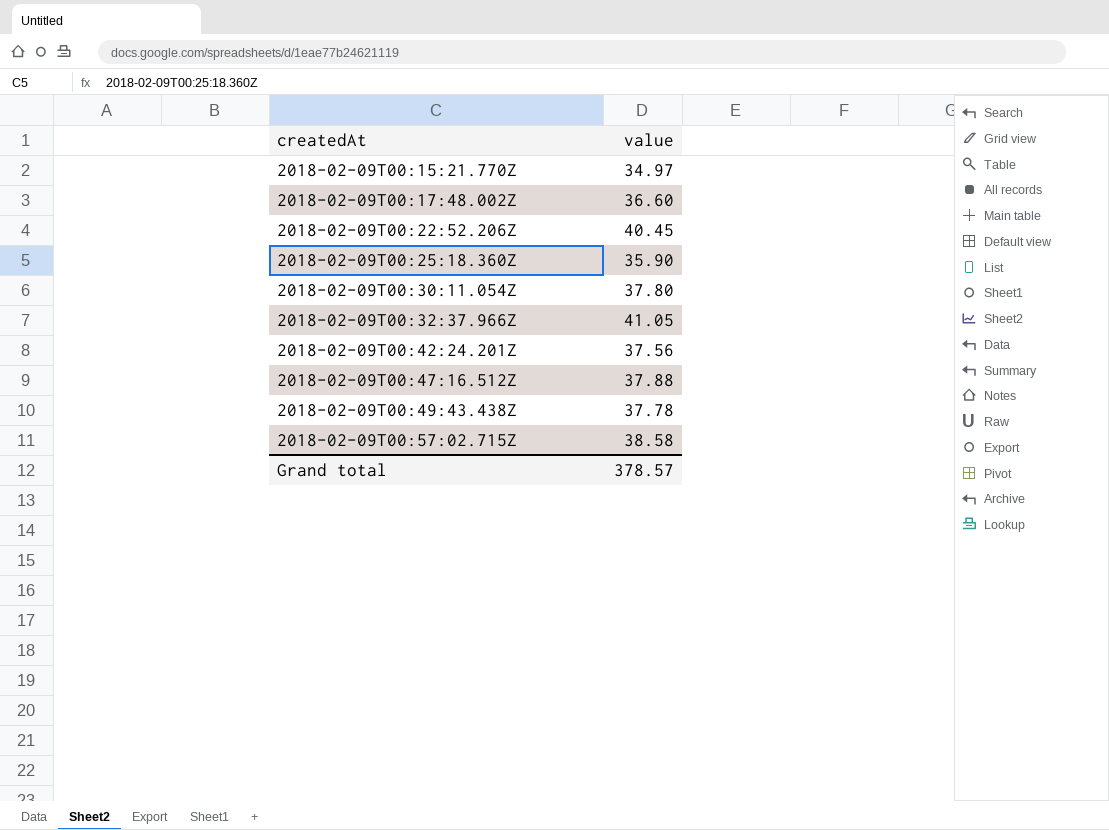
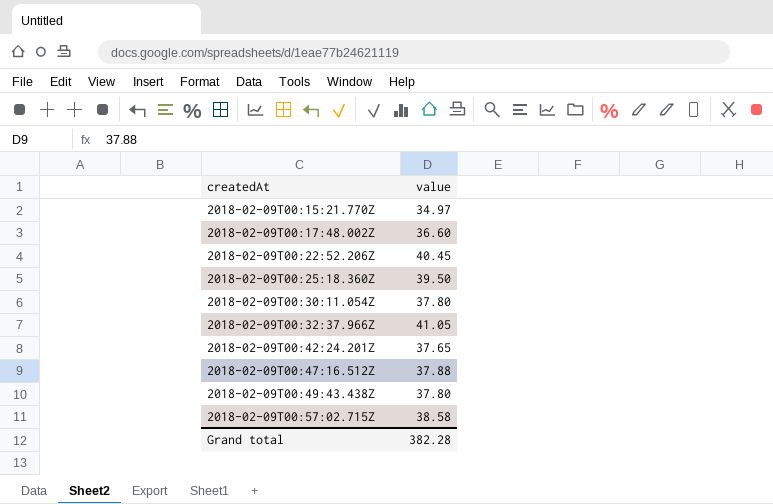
2018-02-09T00:25:18.360Z | value: 35.90 -> 39.50
2018-02-09T00:42:24.201Z | value: 37.56 -> 37.65
2018-02-09T00:49:43.438Z | value: 37.78 -> 37.80
Grand total | value: 378.57 -> 382.28

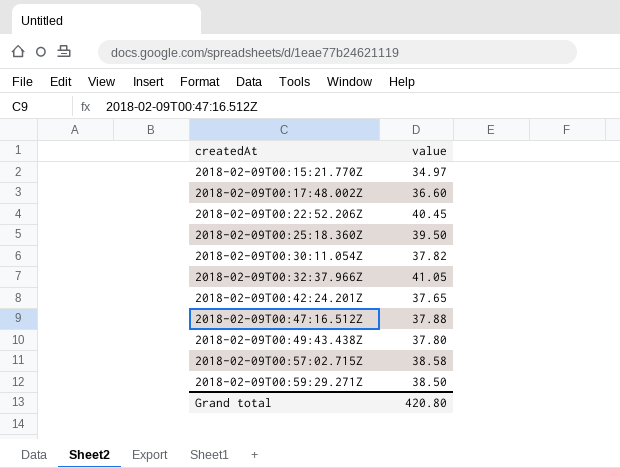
2018-02-09T00:30:11.054Z | value: 37.80 -> 37.82
row 2018-02-09T00:59:29.271Z: none -> 38.50
Grand total | value: 382.28 -> 420.80

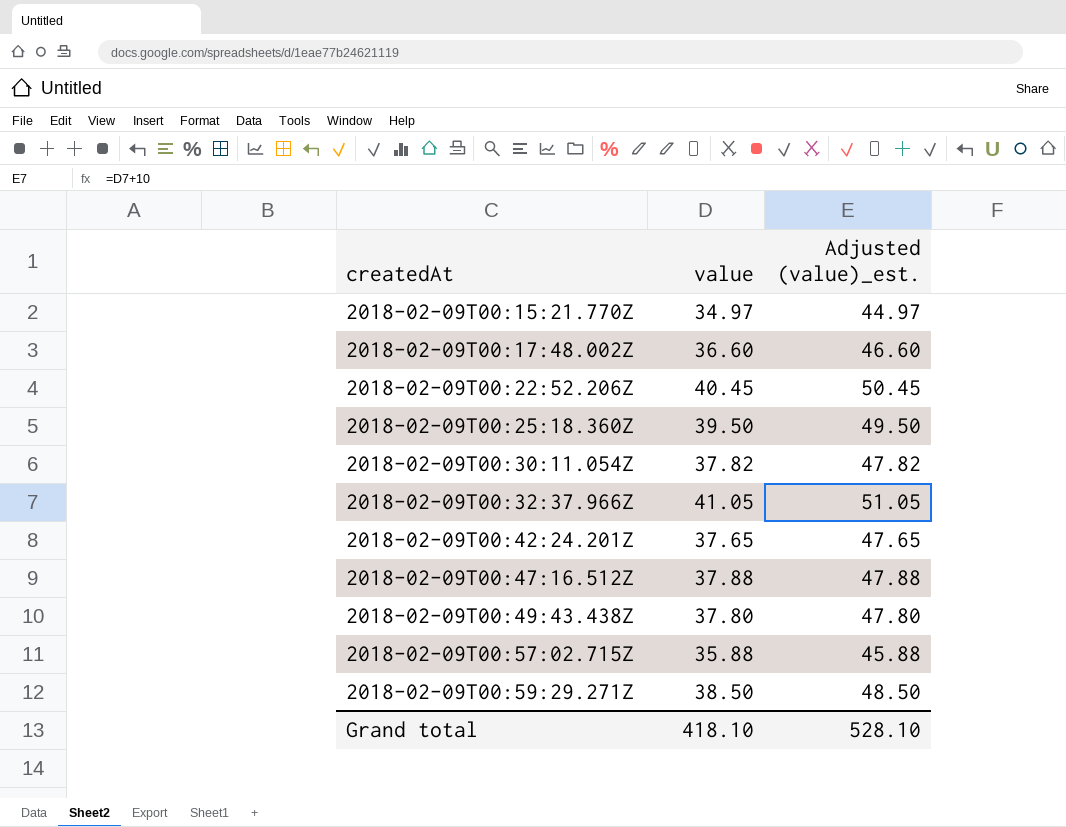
column Adjusted (value)_est. | formula: none -> [value] + 10
2018-02-09T00:57:02.715Z | value: 38.58 -> 35.88
Grand total | value: 420.80 -> 418.10

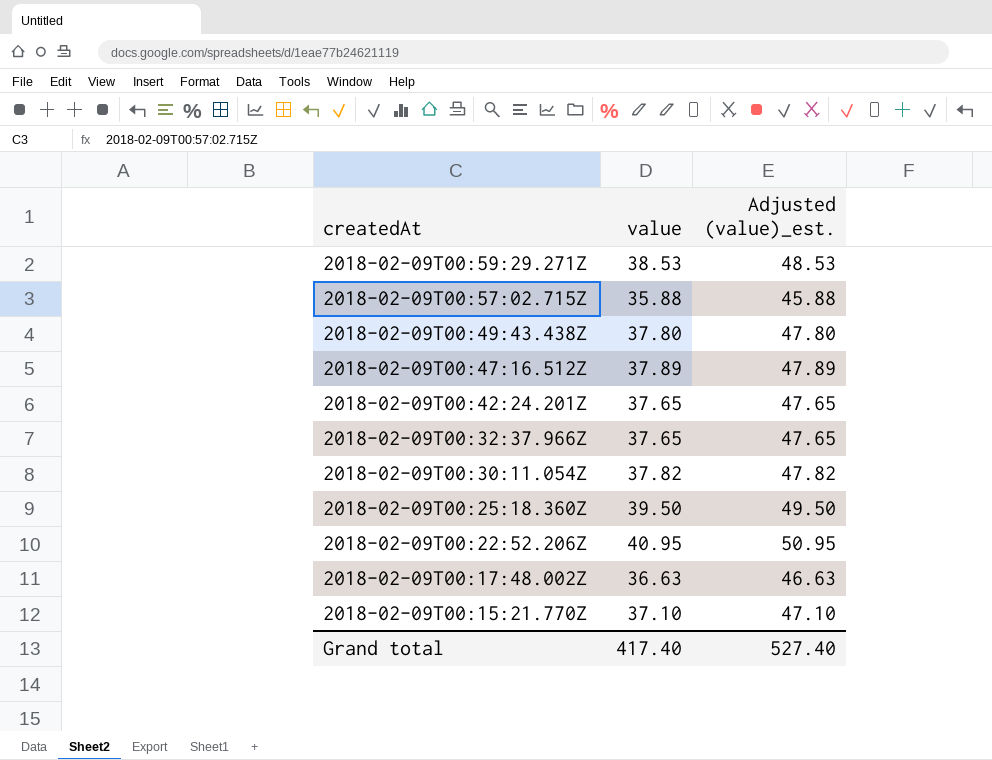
row order: createdAt ascending -> createdAt descending
2018-02-09T00:59:29.271Z | value: 38.50 -> 38.53
2018-02-09T00:59:29.271Z | Adjusted (value)_est.: 48.50 -> 48.53
2018-02-09T00:47:16.512Z | value: 37.88 -> 37.89
2018-02-09T00:47:16.512Z | Adjusted (value)_est.: 47.88 -> 47.89
2018-02-09T00:32:37.966Z | value: 41.05 -> 37.65
2018-02-09T00:32:37.966Z | Adjusted (value)_est.: 51.05 -> 47.65
2018-02-09T00:22:52.206Z | value: 40.45 -> 40.95
2018-02-09T00:22:52.206Z | Adjusted (value)_est.: 50.45 -> 50.95
2018-02-09T00:17:48.002Z | value: 36.60 -> 36.63
2018-02-09T00:17:48.002Z | Adjusted (value)_est.: 46.60 -> 46.63
2018-02-09T00:15:21.770Z | value: 34.97 -> 37.10
2018-02-09T00:15:21.770Z | Adjusted (value)_est.: 44.97 -> 47.10
Grand total | value: 418.10 -> 417.40
Grand total | Adjusted (value)_est.: 528.10 -> 527.40

